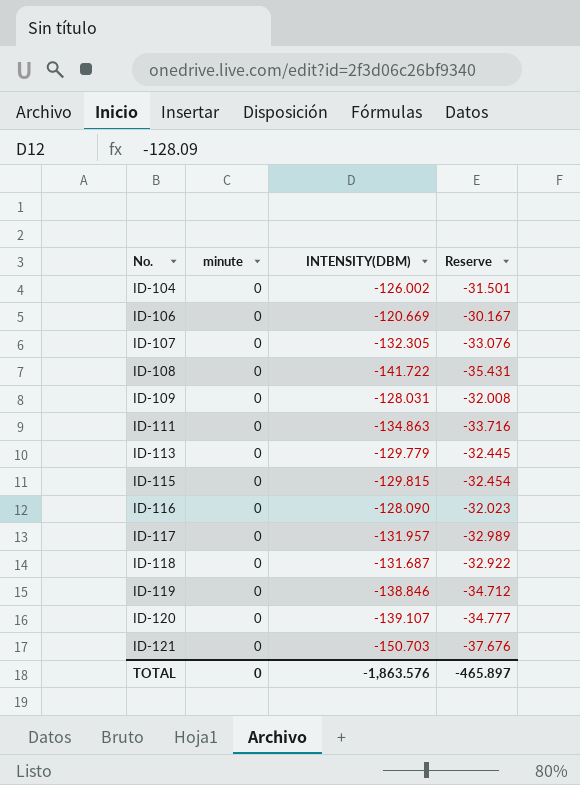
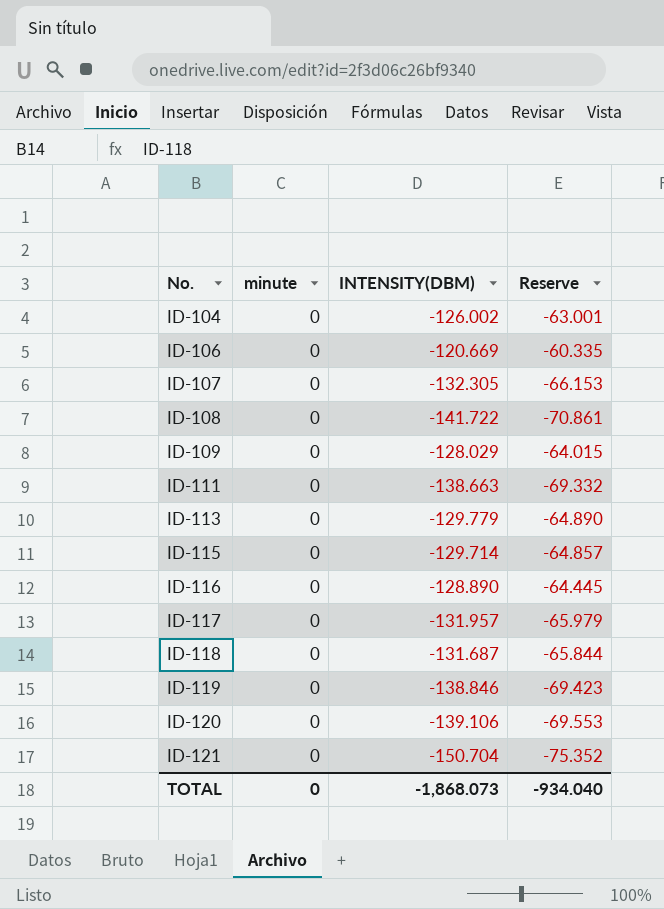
column Reserve | formula: [INTENSITY(DBM)] * 0.25 -> [INTENSITY(DBM)] * 0.5
ID-109 | INTENSITY(DBM): -128.031 -> -128.029
ID-111 | INTENSITY(DBM): -134.863 -> -138.663
ID-115 | INTENSITY(DBM): -129.815 -> -129.714
ID-116 | INTENSITY(DBM): -128.090 -> -128.890
ID-120 | INTENSITY(DBM): -139.107 -> -139.106
ID-121 | INTENSITY(DBM): -150.703 -> -150.704
TOTAL | INTENSITY(DBM): -1,863.576 -> -1,868.073
TOTAL | Reserve: -465.897 -> -934.040

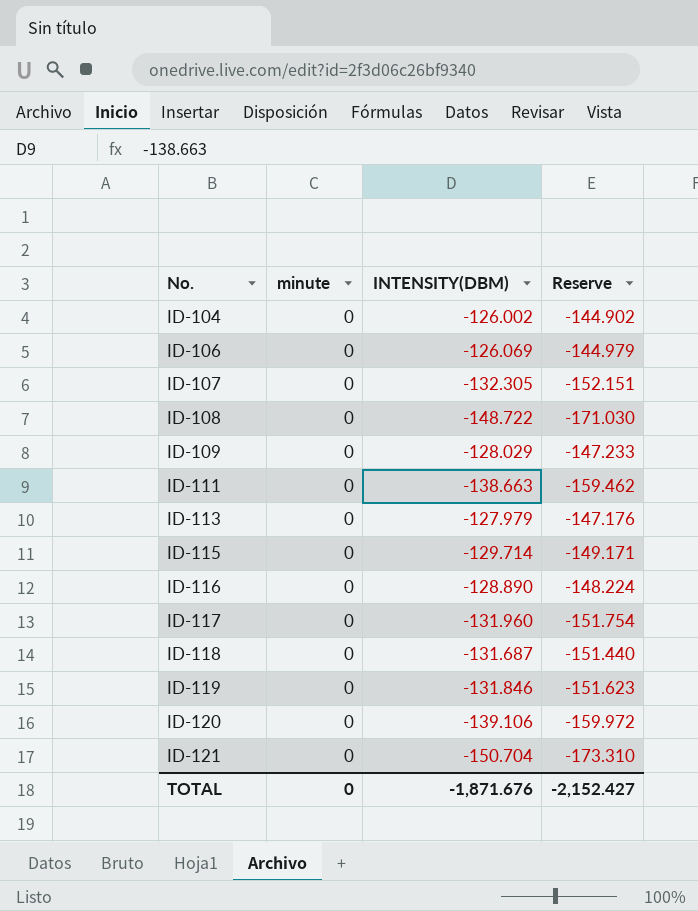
column Reserve | formula: [INTENSITY(DBM)] * 0.5 -> [INTENSITY(DBM)] * 1.15
ID-106 | INTENSITY(DBM): -120.669 -> -126.069
ID-108 | INTENSITY(DBM): -141.722 -> -148.722
ID-113 | INTENSITY(DBM): -129.779 -> -127.979
ID-117 | INTENSITY(DBM): -131.957 -> -131.960
ID-119 | INTENSITY(DBM): -138.846 -> -131.846
TOTAL | INTENSITY(DBM): -1,868.073 -> -1,871.676
TOTAL | Reserve: -934.040 -> -2,152.427

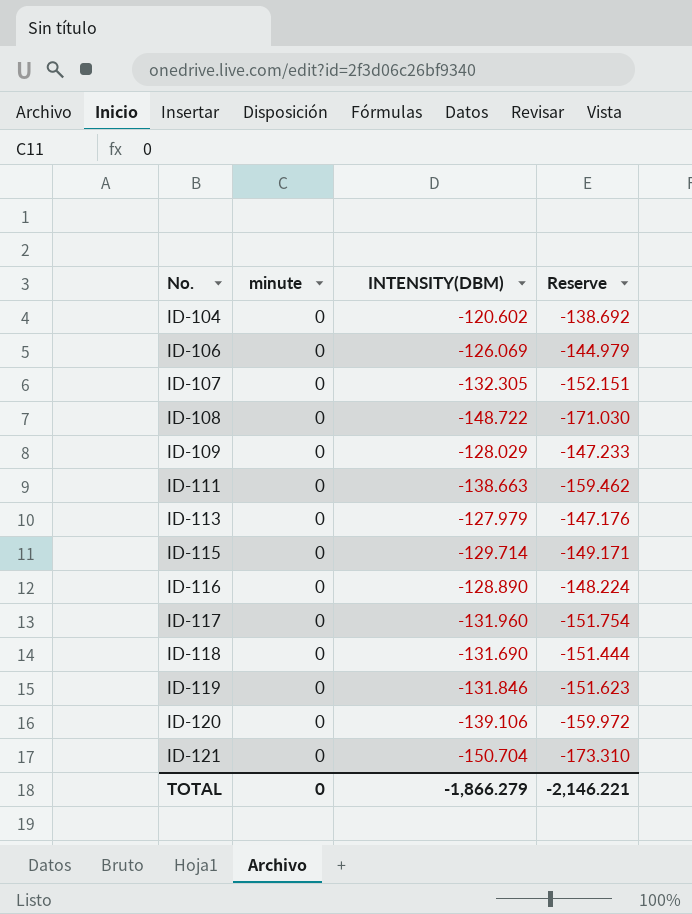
ID-104 | INTENSITY(DBM): -126.002 -> -120.602
ID-104 | Reserve: -144.902 -> -138.692
ID-118 | INTENSITY(DBM): -131.687 -> -131.690
ID-118 | Reserve: -151.440 -> -151.444
TOTAL | INTENSITY(DBM): -1,871.676 -> -1,866.279
TOTAL | Reserve: -2,152.427 -> -2,146.221

